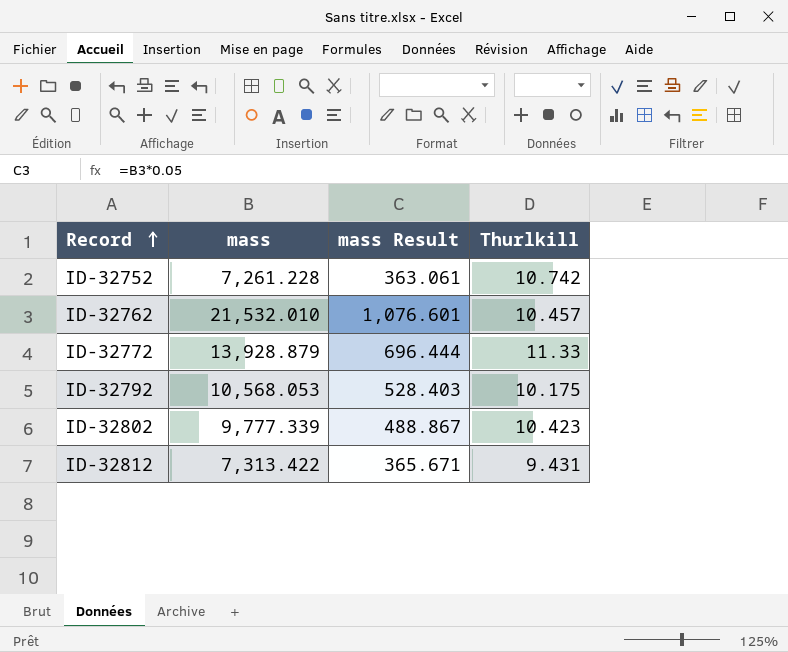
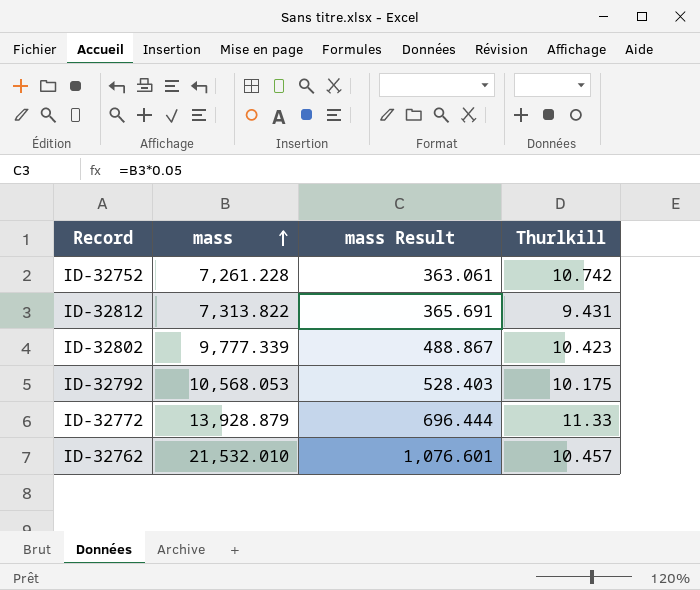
row order: Record ascending -> mass ascending
ID-32812 | mass: 7,313.422 -> 7,313.822
ID-32812 | mass Result: 365.671 -> 365.691

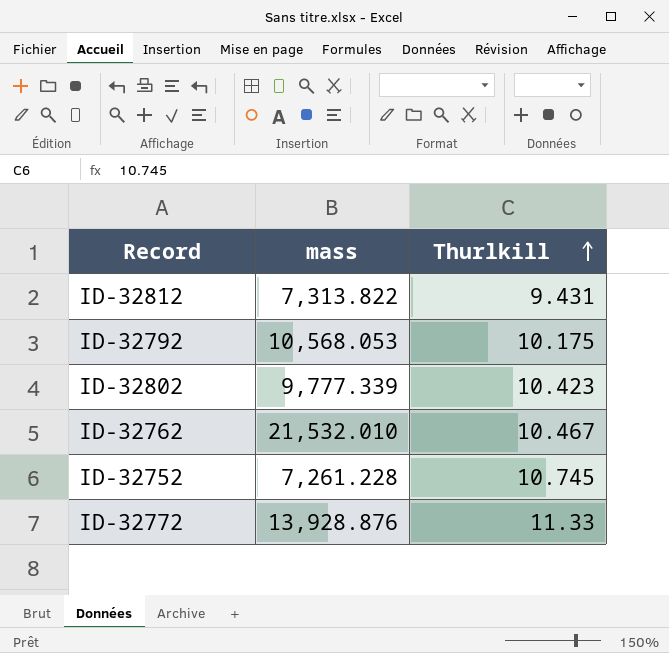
row order: mass ascending -> Thurlkill ascending
column mass Result | formula: [mass] * 0.05 -> none
ID-32762 | Thurlkill: 10.457 -> 10.467
ID-32752 | Thurlkill: 10.742 -> 10.745
ID-32772 | mass: 13,928.879 -> 13,928.876

